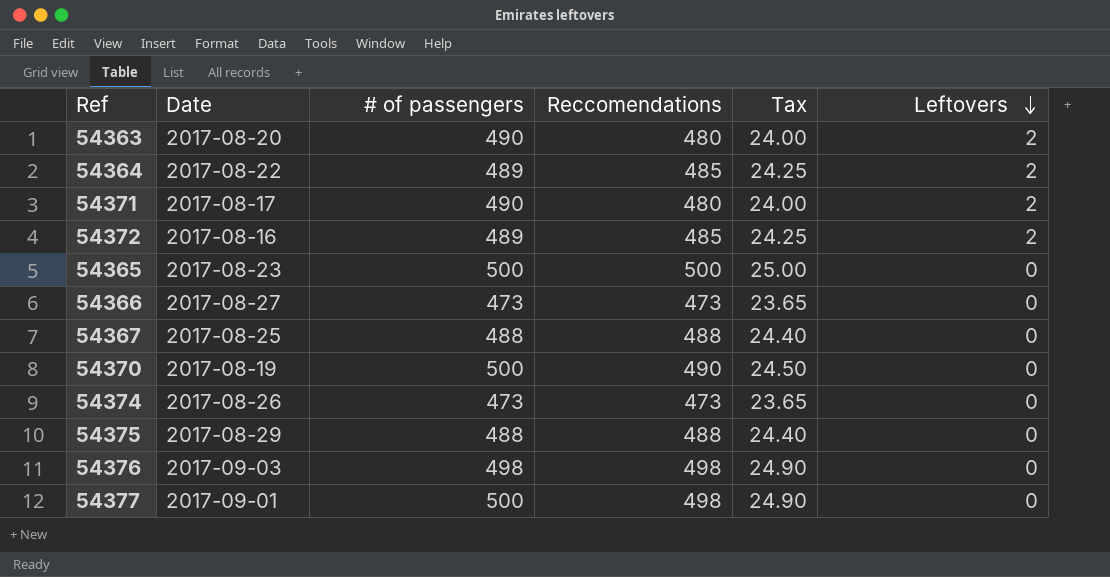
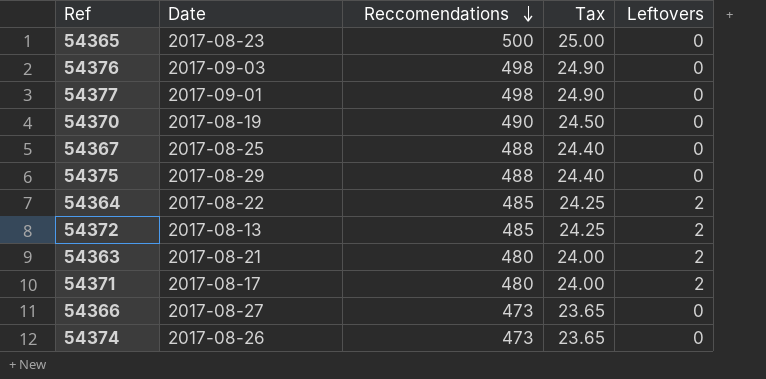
row order: Leftovers descending -> Reccomendations descending
column # of passengers | position: 3 -> none
54372 | Date: 2017-08-16 -> 2017-08-13
54363 | Date: 2017-08-20 -> 2017-08-21

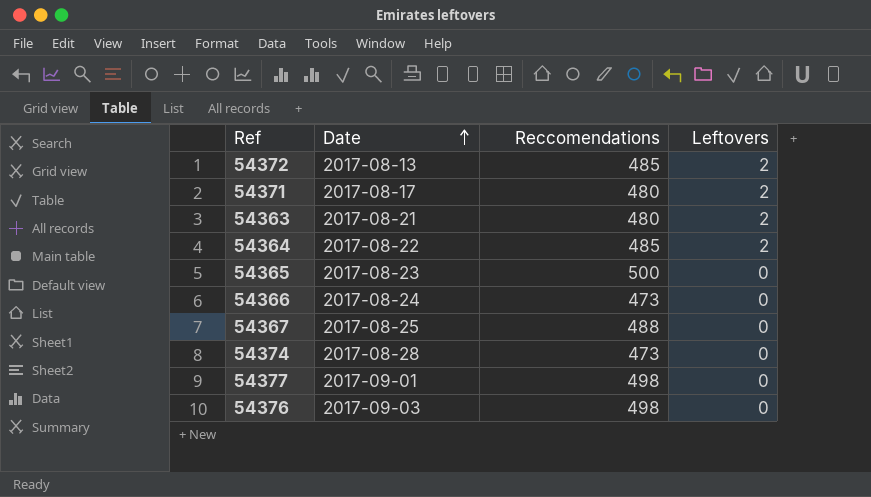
row order: Reccomendations descending -> Date ascending
column Tax | formula: [Reccomendations] * 0.05 -> none
row 54370: 2017-08-19 | 490 | 24.50 | 0 -> none
row 54375: 2017-08-29 | 488 | 24.40 | 0 -> none
54366 | Date: 2017-08-27 -> 2017-08-24
54374 | Date: 2017-08-26 -> 2017-08-28

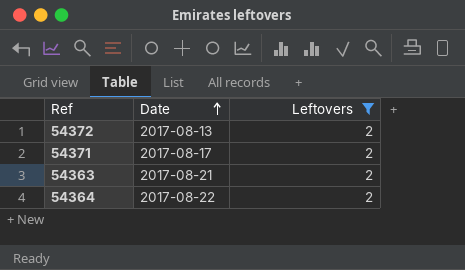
filter: none -> Leftovers = 2
column Reccomendations | position: 3 -> none

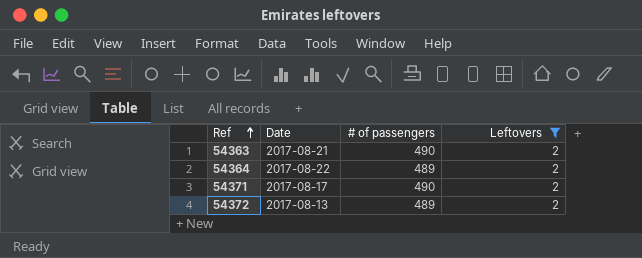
row order: Date ascending -> Ref ascending
column # of passengers | position: none -> 3

